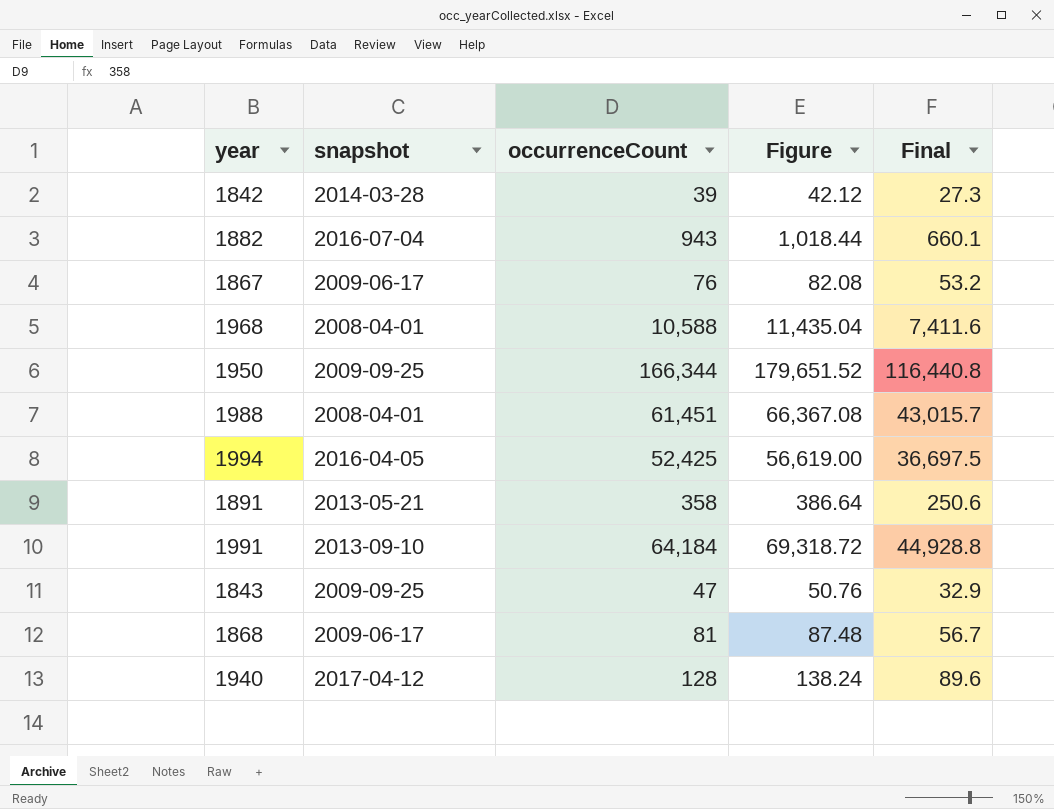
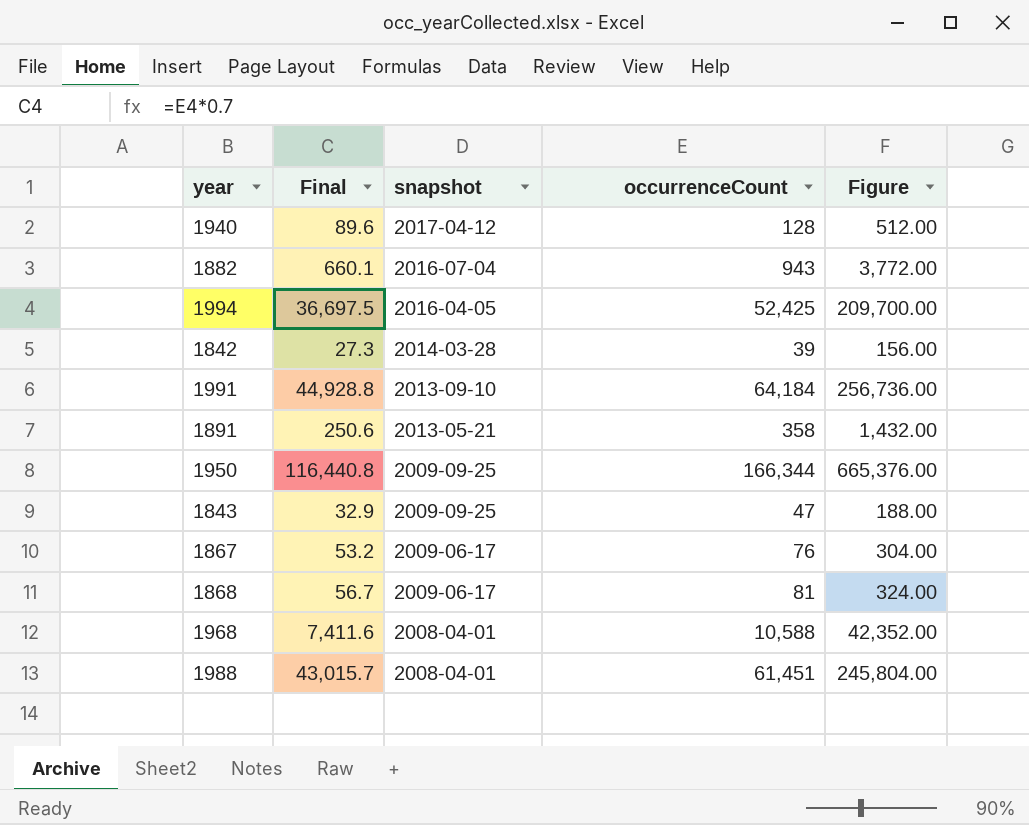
row order: none -> snapshot descending
column Final | position: 5 -> 2
column Figure | formula: [occurrenceCount] * 1.08 -> [occurrenceCount] * 4

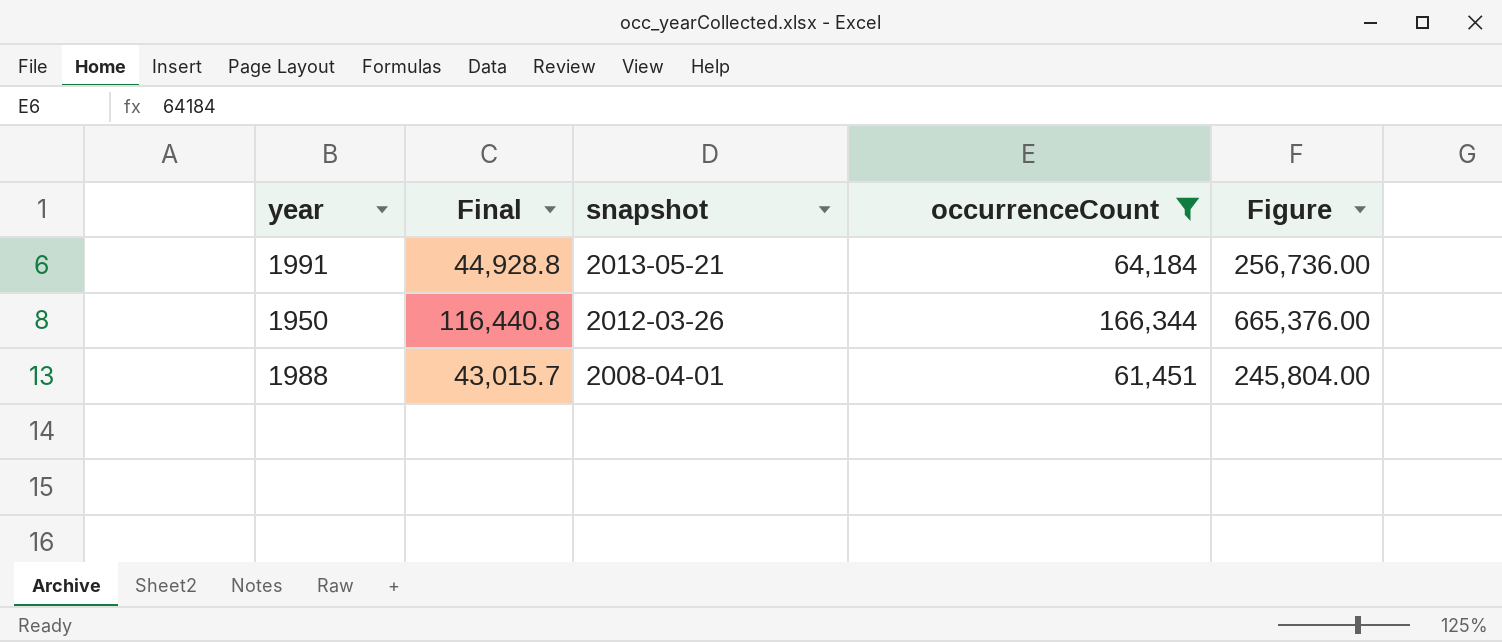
filter: none -> occurrenceCount >= 61,451
1991 | snapshot: 2013-09-10 -> 2013-05-21
1950 | snapshot: 2009-09-25 -> 2012-03-26

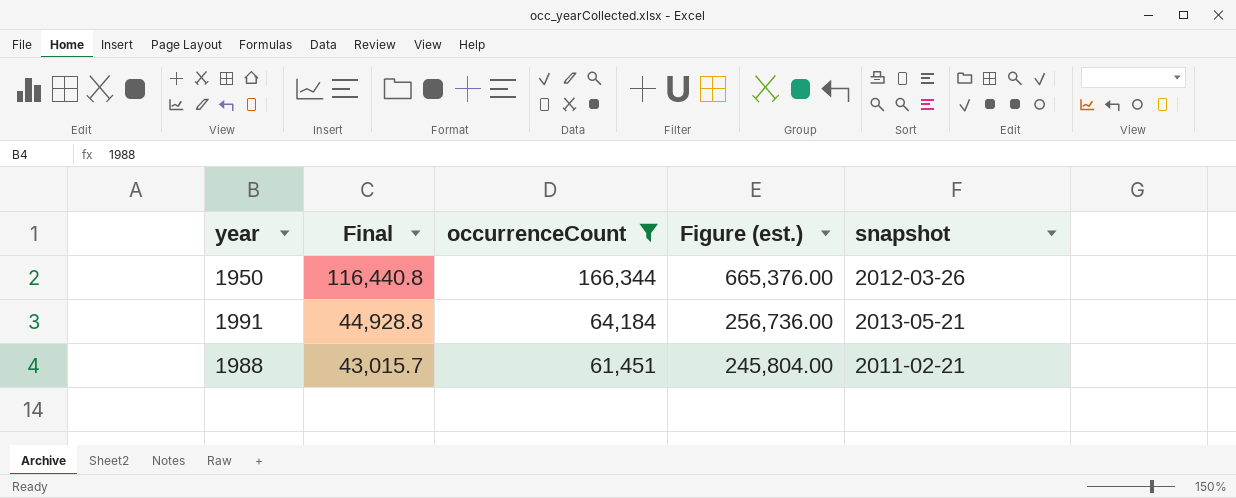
row order: snapshot descending -> Final descending
column name: Figure -> Figure (est.)
column snapshot | position: 3 -> 5
1988 | snapshot: 2008-04-01 -> 2011-02-21

